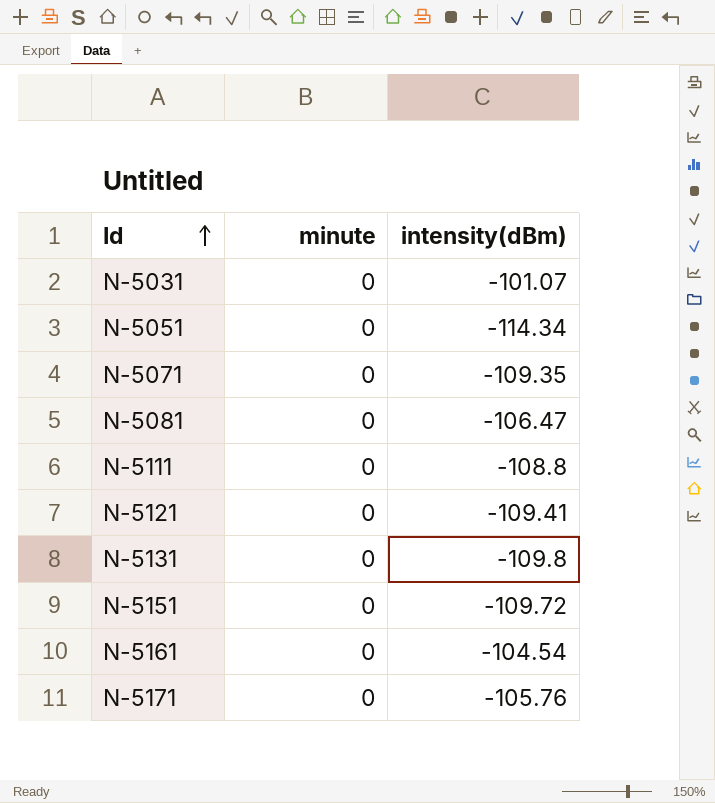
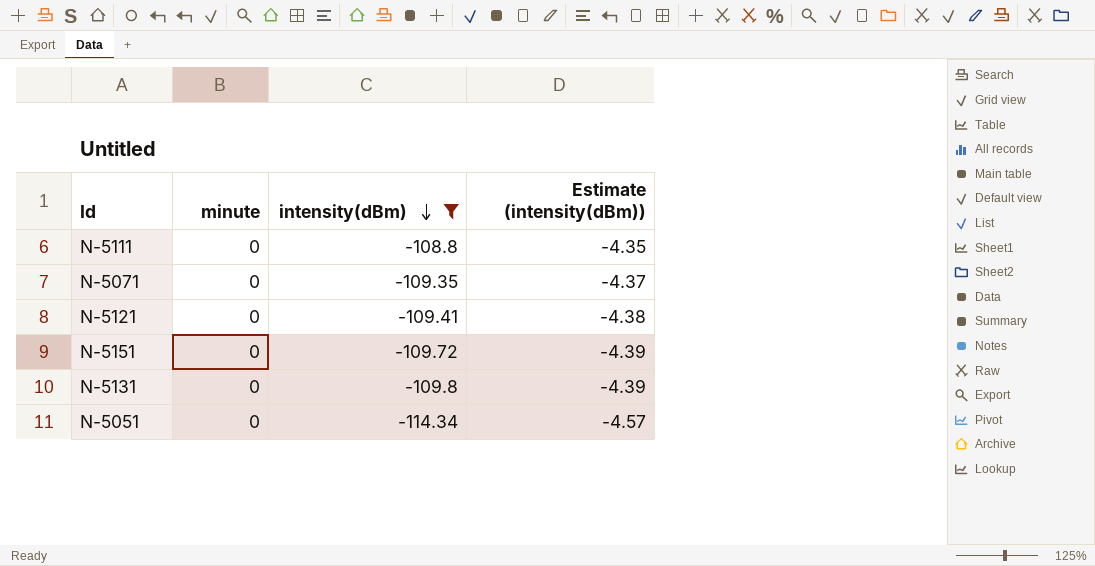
filter: none -> intensity(dBm) <= -108.8
row order: Id ascending -> intensity(dBm) descending
column Estimate (intensity(dBm)) | formula: none -> [intensity(dBm)] * 0.04

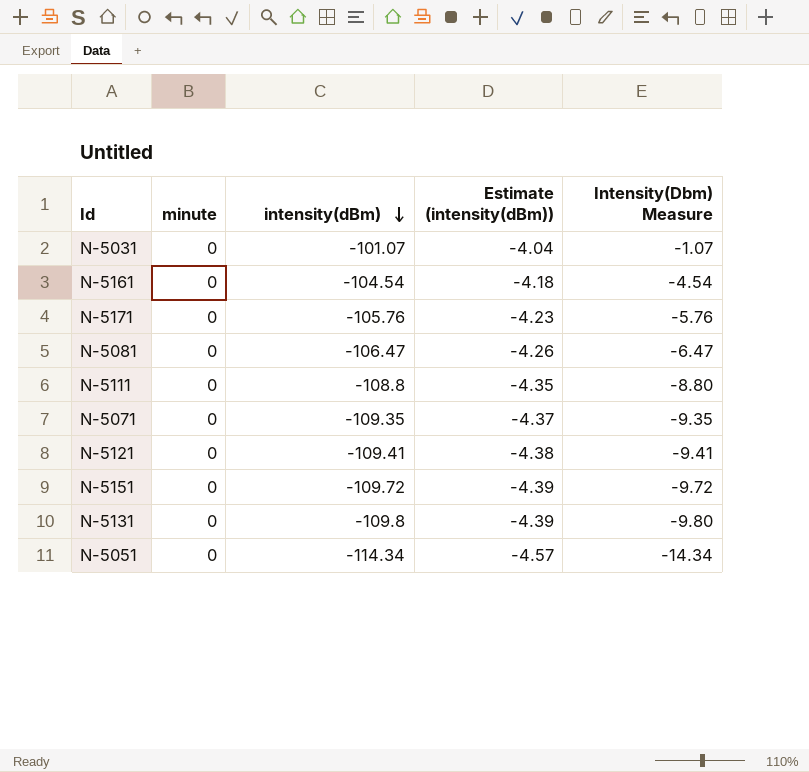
filter: intensity(dBm) <= -108.8 -> none
column Intensity(Dbm) Measure | formula: none -> [intensity(dBm)] + 100

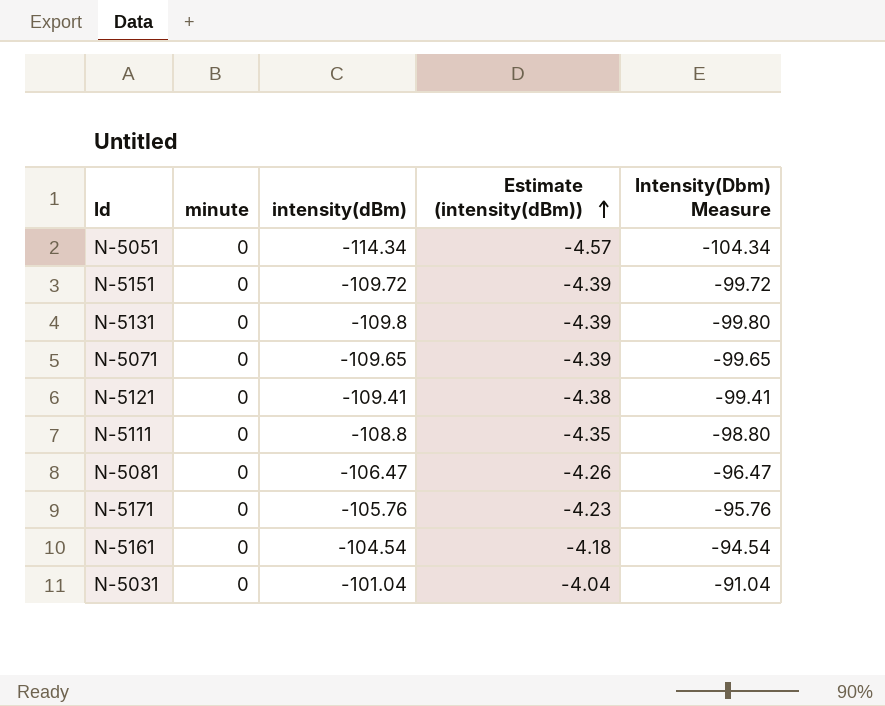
row order: intensity(dBm) descending -> Estimate (intensity(dBm)) ascending
column Intensity(Dbm) Measure | formula: [intensity(dBm)] + 100 -> [intensity(dBm)] + 10
N-5071 | intensity(dBm): -109.35 -> -109.65
N-5071 | Estimate (intensity(dBm)): -4.37 -> -4.39
N-5031 | intensity(dBm): -101.07 -> -101.04

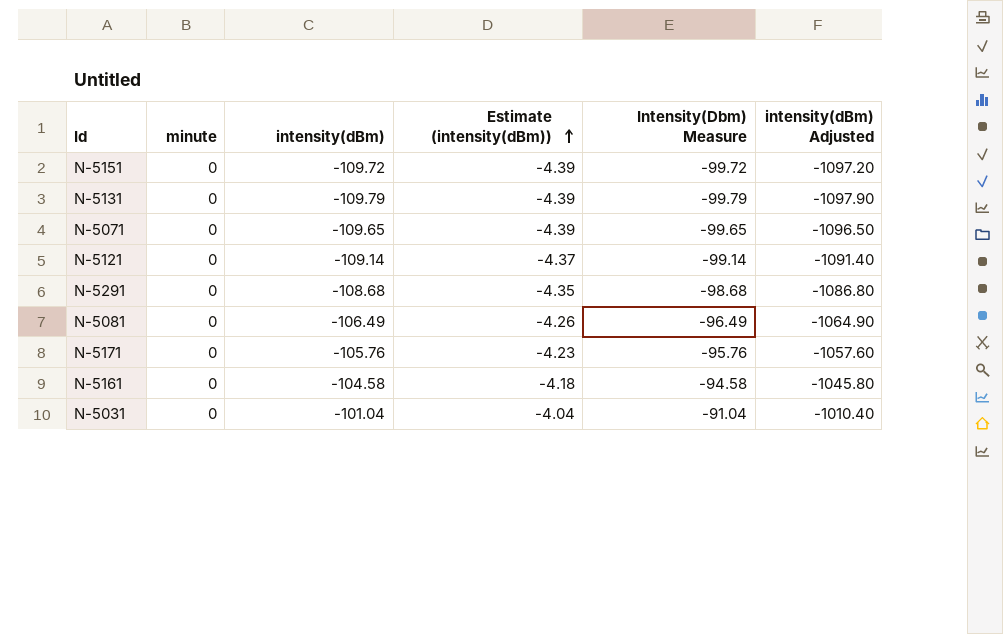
column intensity(dBm) Adjusted | formula: none -> [intensity(dBm)] * 10
row N-5051: 0 | -114.34 | -4.57 | -104.34 -> none
row N-5111: 0 | -108.8 | -4.35 | -98.80 -> none
N-5131 | intensity(dBm): -109.8 -> -109.79
N-5131 | Intensity(Dbm) Measure: -99.80 -> -99.79
N-5121 | intensity(dBm): -109.41 -> -109.14
N-5121 | Estimate (intensity(dBm)): -4.38 -> -4.37
N-5121 | Intensity(Dbm) Measure: -99.41 -> -99.14
row N-5291: none -> 0 | -108.68 | -4.35 | -98.68 | -1086.80
N-5081 | intensity(dBm): -106.47 -> -106.49
N-5081 | Intensity(Dbm) Measure: -96.47 -> -96.49
N-5161 | intensity(dBm): -104.54 -> -104.58
N-5161 | Intensity(Dbm) Measure: -94.54 -> -94.58

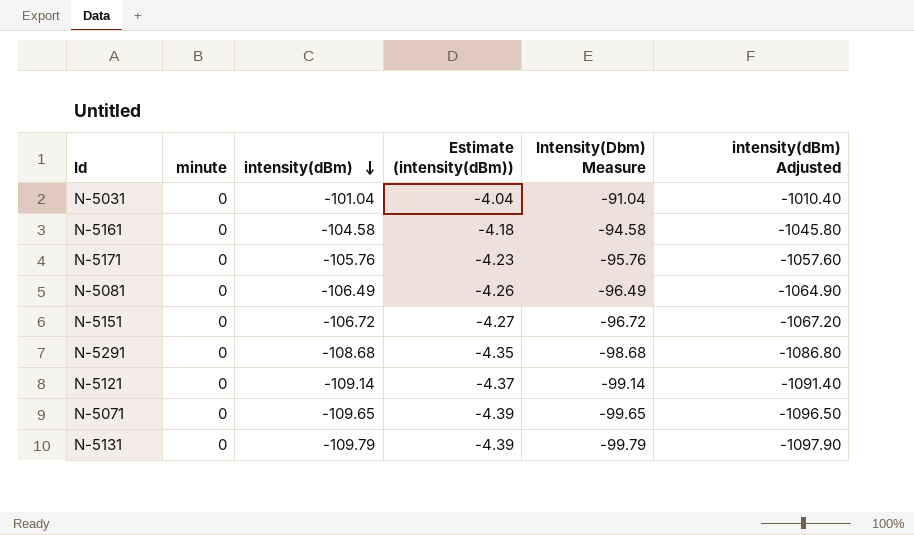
row order: Estimate (intensity(dBm)) ascending -> intensity(dBm) descending
N-5151 | intensity(dBm): -109.72 -> -106.72
N-5151 | Estimate (intensity(dBm)): -4.39 -> -4.27
N-5151 | Intensity(Dbm) Measure: -99.72 -> -96.72
N-5151 | intensity(dBm) Adjusted: -1097.20 -> -1067.20

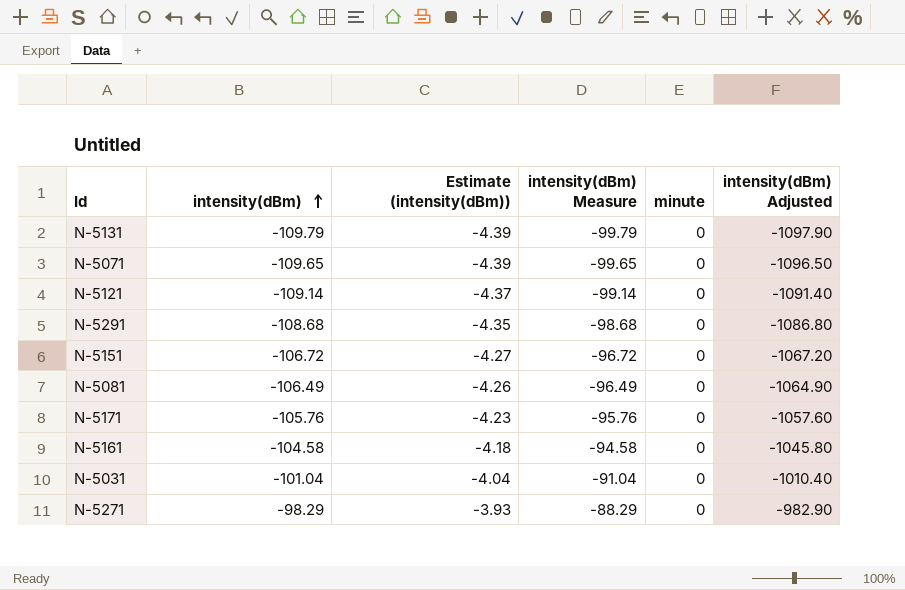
row order: intensity(dBm) descending -> intensity(dBm) ascending
column name: Intensity(Dbm) Measure -> intensity(dBm) Measure
column minute | position: 2 -> 5
row N-5271: none -> -98.29 | -3.93 | -88.29 | 0 | -982.90

